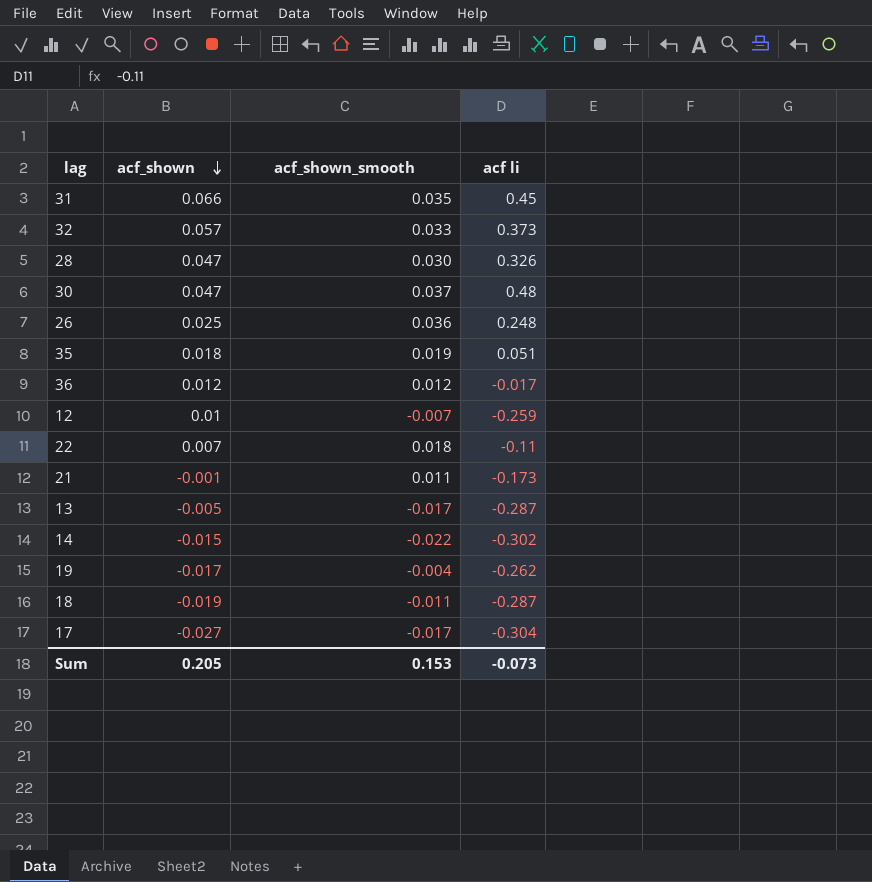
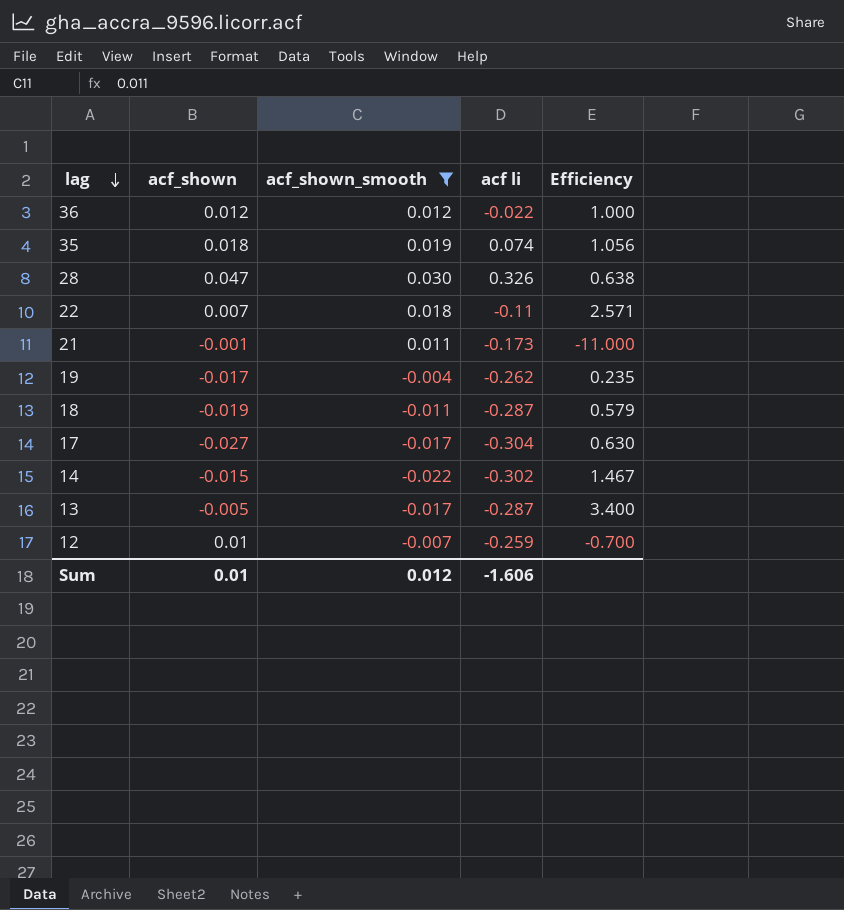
filter: none -> acf_shown_smooth <= 0.030
row order: acf_shown descending -> lag descending
column Efficiency | formula: none -> [acf_shown_smooth] / [acf_shown]
36 | acf li: -0.017 -> -0.022
35 | acf li: 0.051 -> 0.074
Sum | acf_shown: 0.205 -> 0.01
Sum | acf_shown_smooth: 0.153 -> 0.012
Sum | acf li: -0.073 -> -1.606

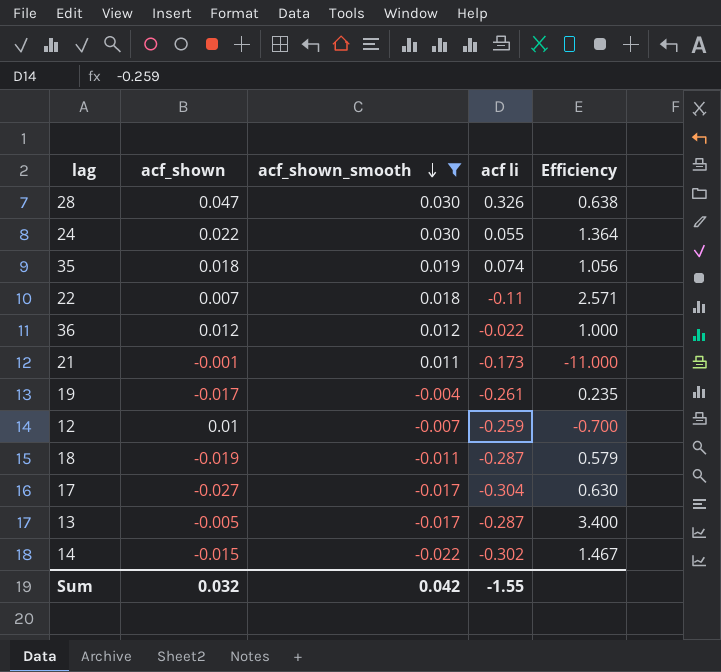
row order: lag descending -> acf_shown_smooth descending
row 24: none -> 0.022 | 0.030 | 0.055 | 1.364
19 | acf li: -0.262 -> -0.261
Sum | acf_shown: 0.01 -> 0.032
Sum | acf_shown_smooth: 0.012 -> 0.042
Sum | acf li: -1.606 -> -1.55

